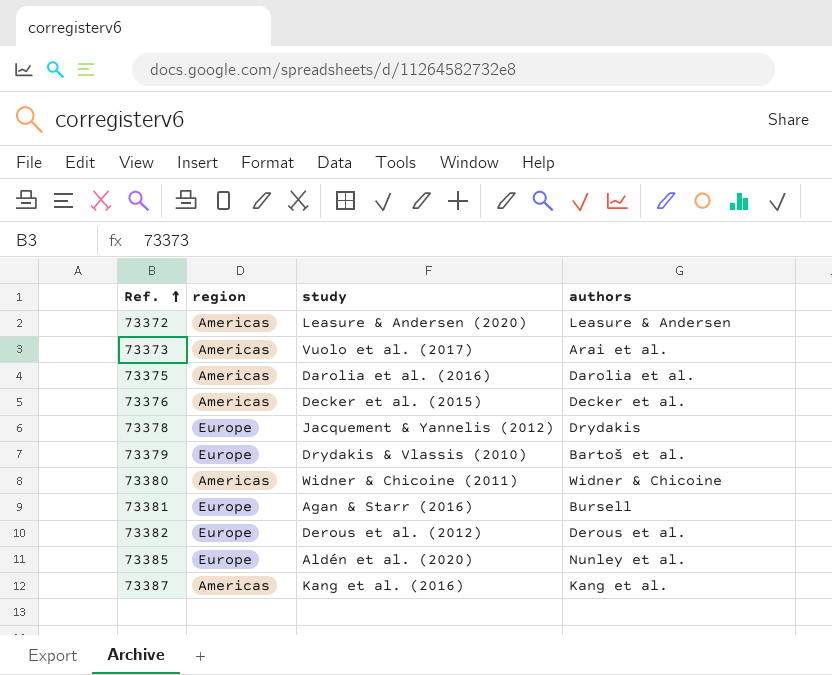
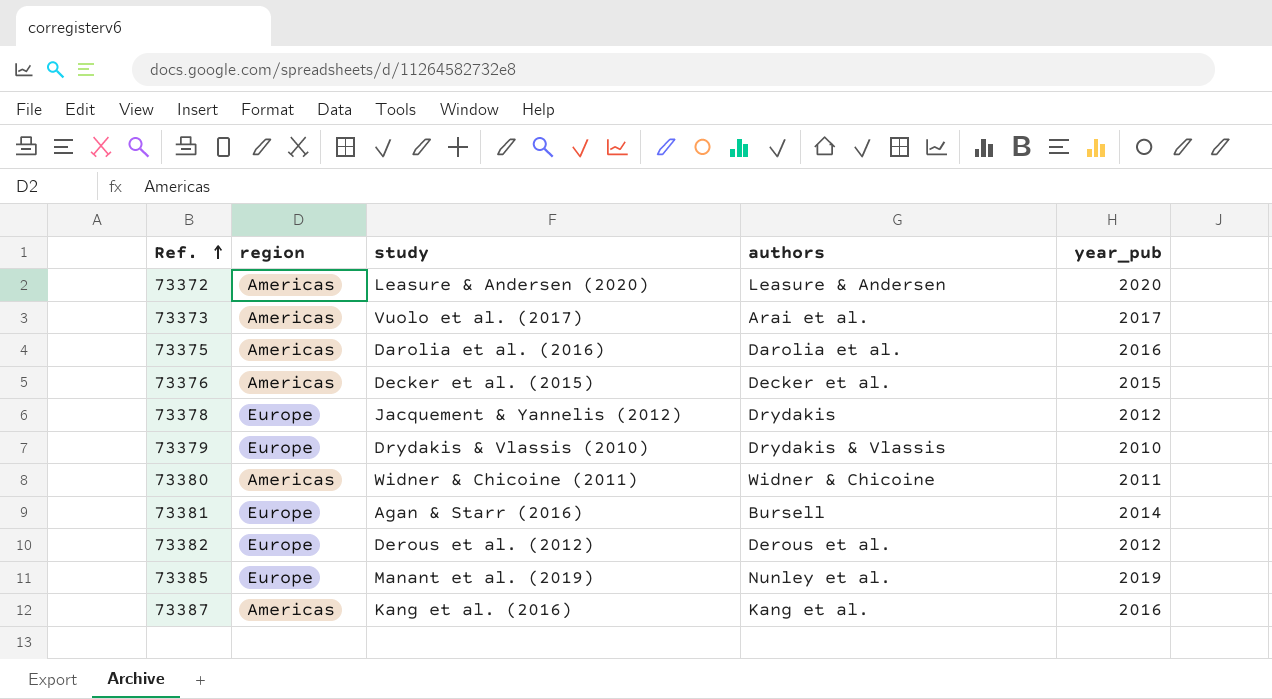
column year_pub | position: none -> 5
73379 | authors: Bartoš et al. -> Drydakis & Vlassis
73385 | study: Aldén et al. (2020) -> Manant et al. (2019)

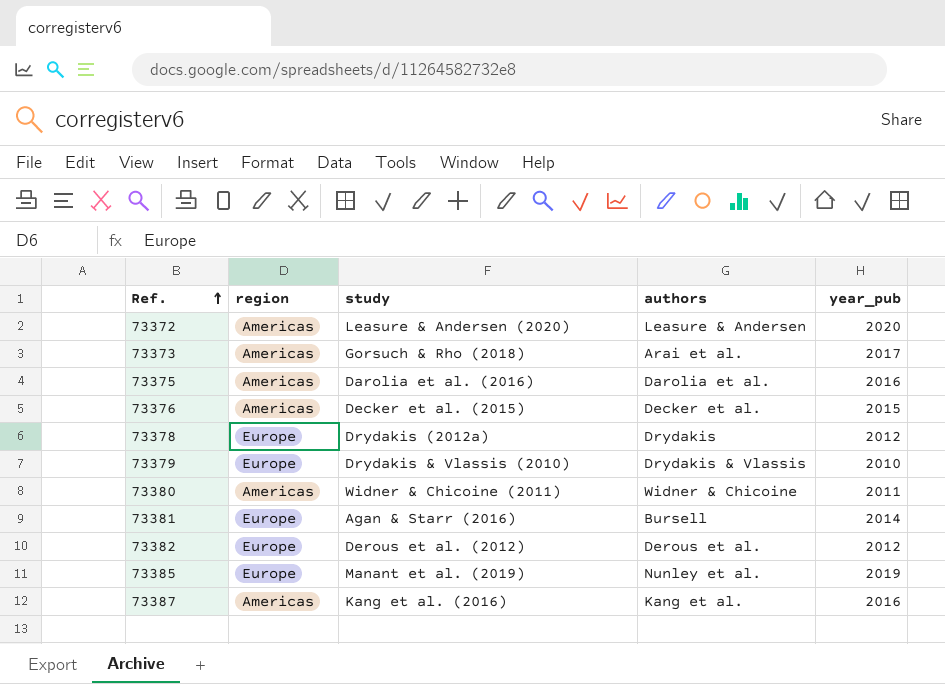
73373 | study: Vuolo et al. (2017) -> Gorsuch & Rho (2018)
73378 | study: Jacquement & Yannelis (2012) -> Drydakis (2012a)

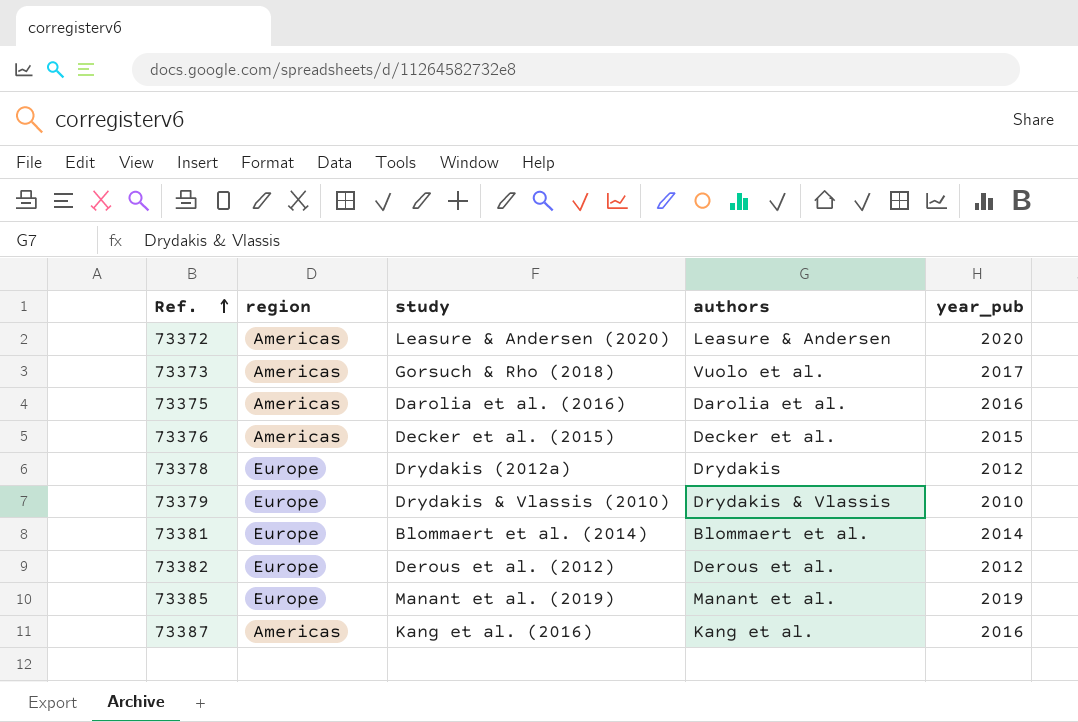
row 73380: Americas | Widner & Chicoine (2011) | Widner & Chicoine | 2011 -> none
73373 | authors: Arai et al. -> Vuolo et al.
73381 | study: Agan & Starr (2016) -> Blommaert et al. (2014)
73381 | authors: Bursell -> Blommaert et al.
73385 | authors: Nunley et al. -> Manant et al.

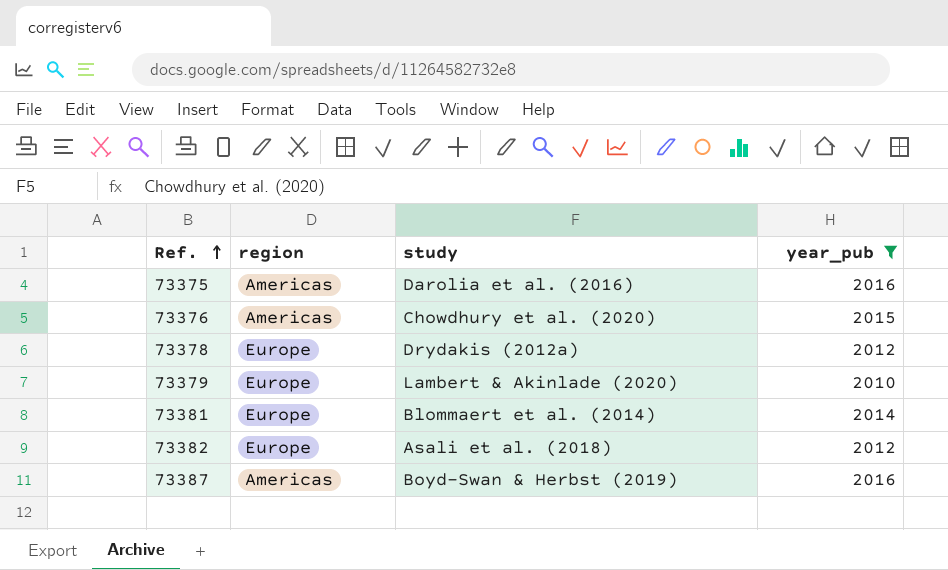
filter: none -> year_pub <= 2016
column authors | position: 4 -> none
73376 | study: Decker et al. (2015) -> Chowdhury et al. (2020)
73379 | study: Drydakis & Vlassis (2010) -> Lambert & Akinlade (2020)
73382 | study: Derous et al. (2012) -> Asali et al. (2018)
73387 | study: Kang et al. (2016) -> Boyd-Swan & Herbst (2019)

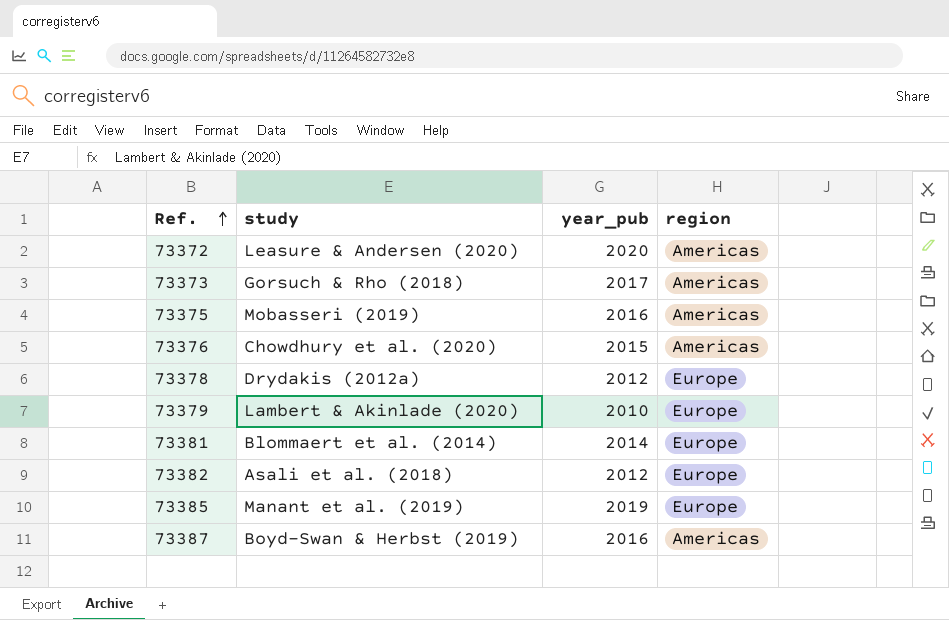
filter: year_pub <= 2016 -> none
column region | position: 2 -> 4
73375 | study: Darolia et al. (2016) -> Mobasseri (2019)

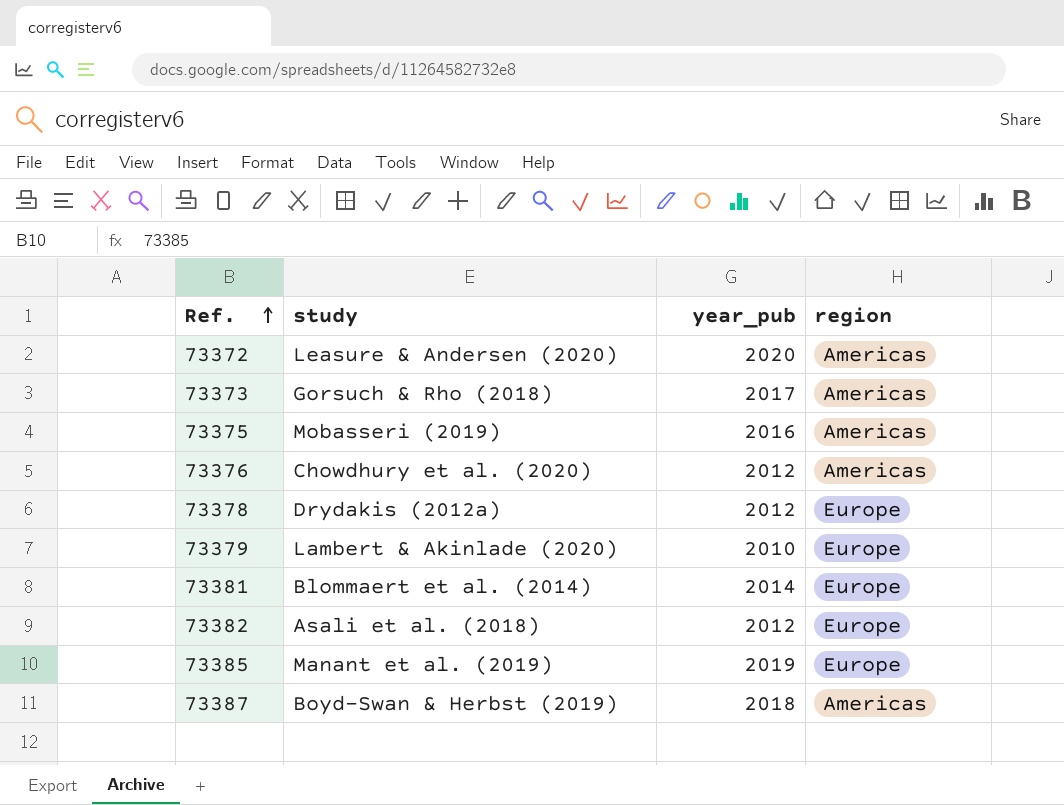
73376 | year_pub: 2015 -> 2012
73387 | year_pub: 2016 -> 2018

